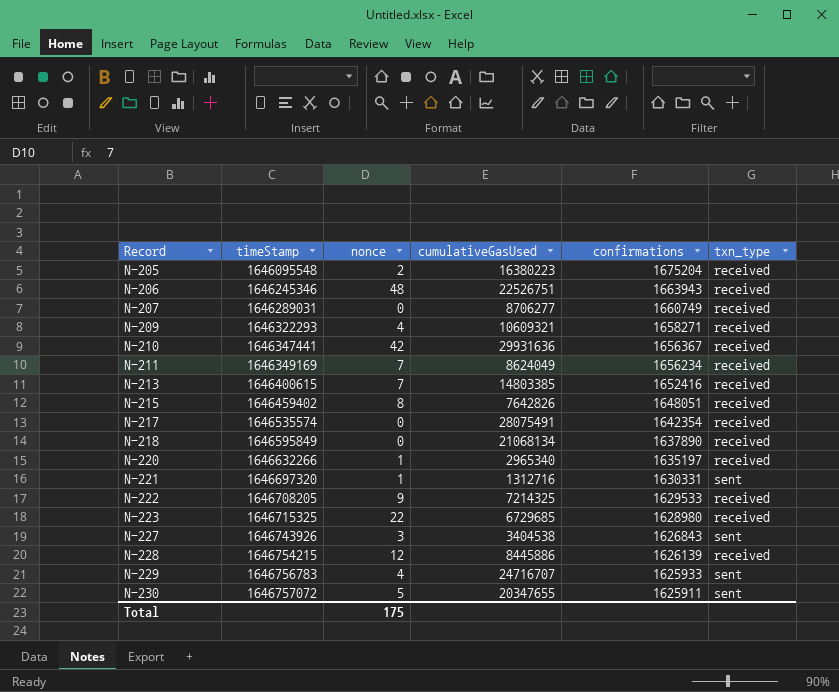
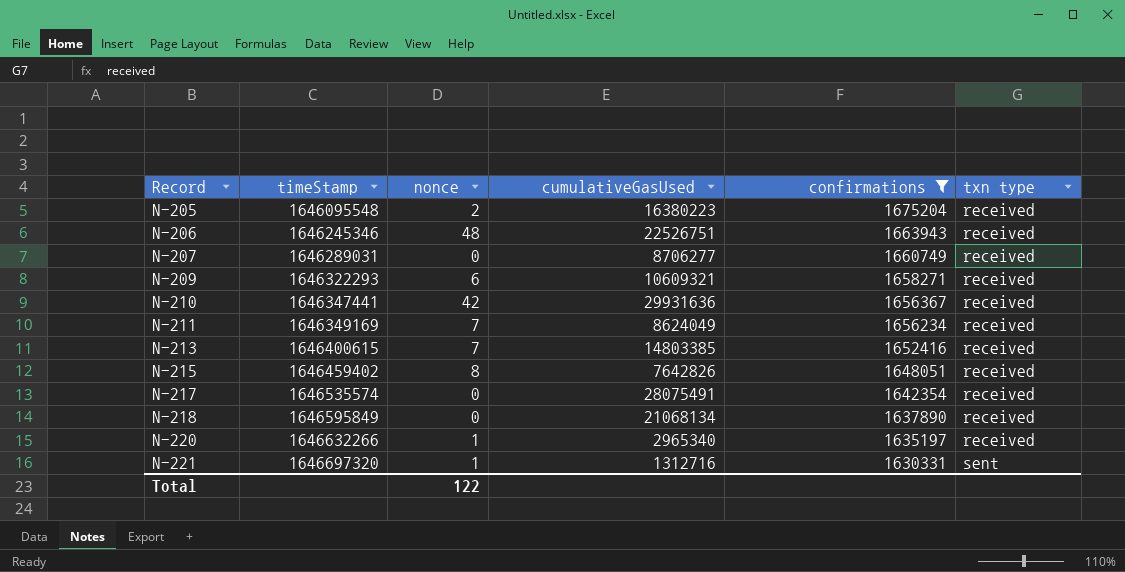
filter: none -> confirmations >= 1630331
column name: txn_type -> txn type
N-209 | nonce: 4 -> 6
Total | nonce: 175 -> 122

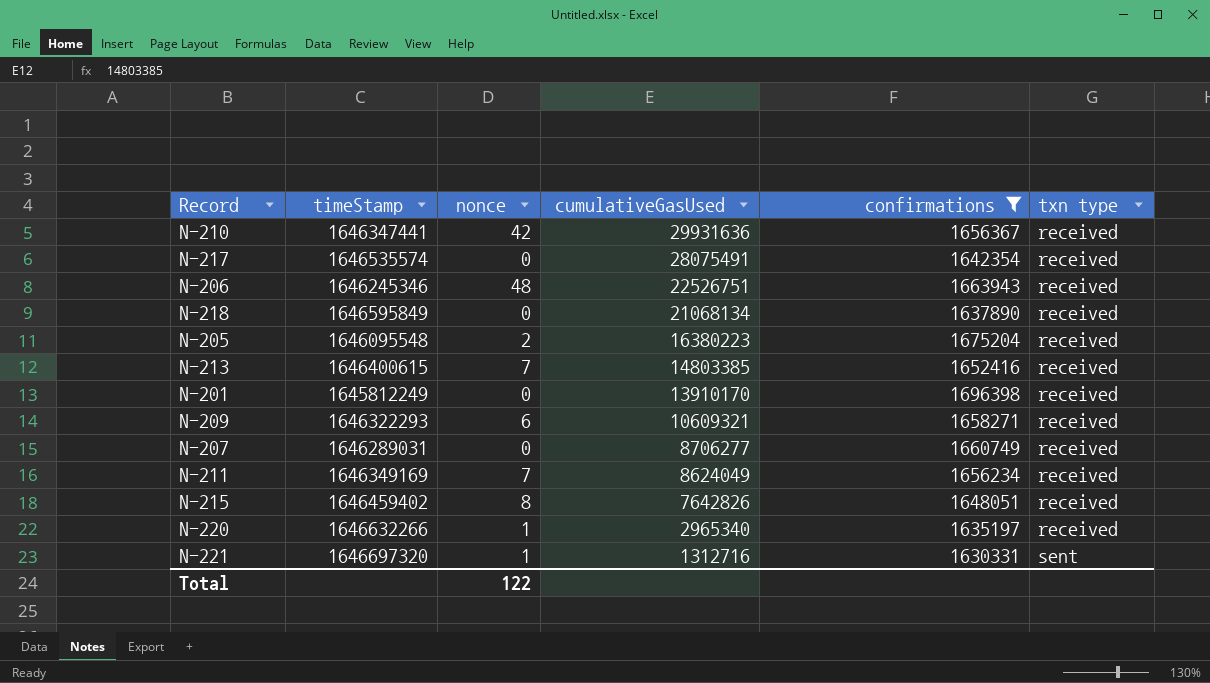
row order: Record ascending -> cumulativeGasUsed descending
row N-201: none -> 1645812249 | 0 | 13910170 | 1696398 | received

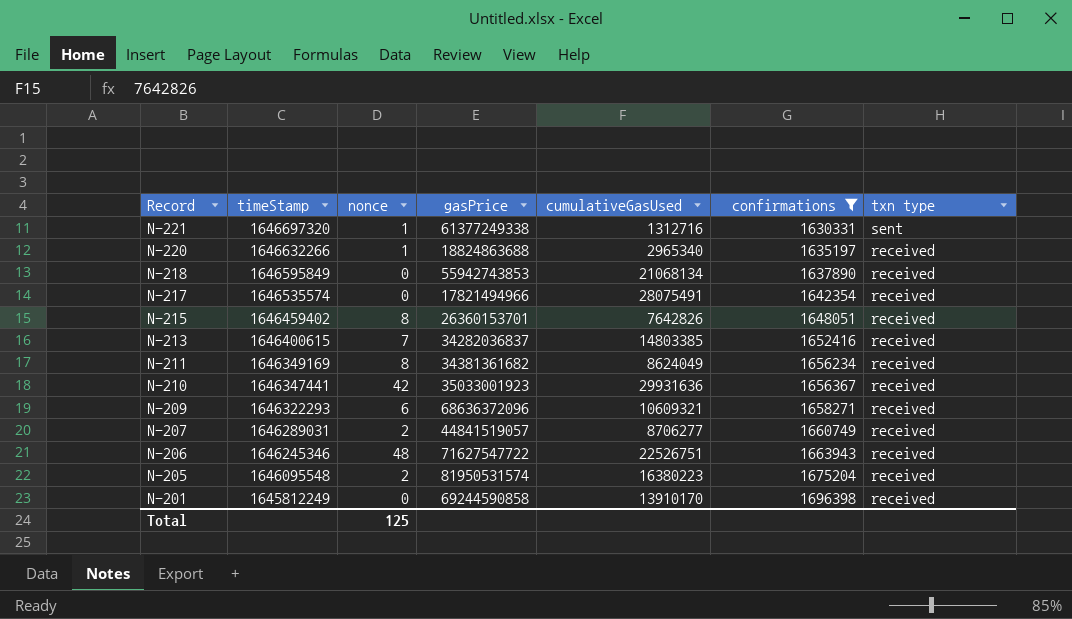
row order: cumulativeGasUsed descending -> Record descending
column gasPrice | position: none -> 4
N-211 | nonce: 7 -> 8
N-207 | nonce: 0 -> 2
Total | nonce: 122 -> 125

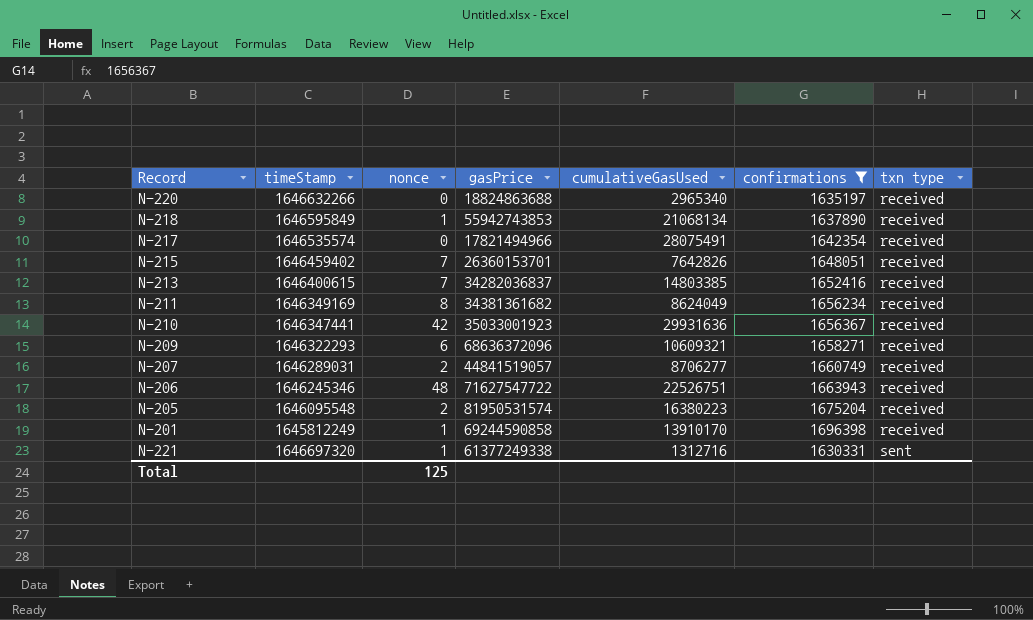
row order: Record descending -> txn type ascending
N-220 | nonce: 1 -> 0
N-218 | nonce: 0 -> 1
N-215 | nonce: 8 -> 7
N-201 | nonce: 0 -> 1

